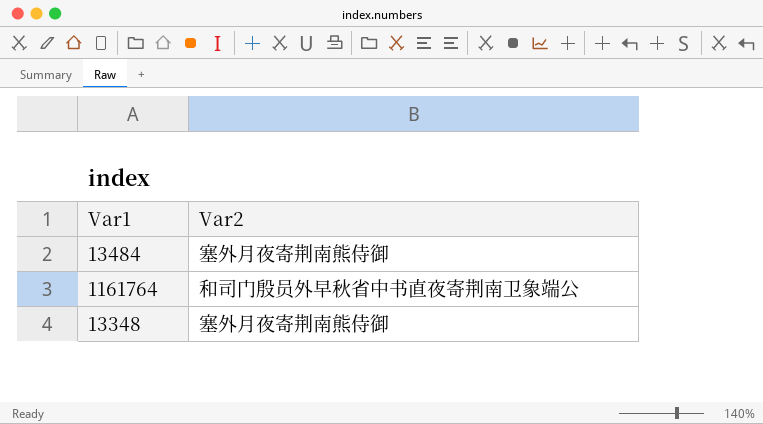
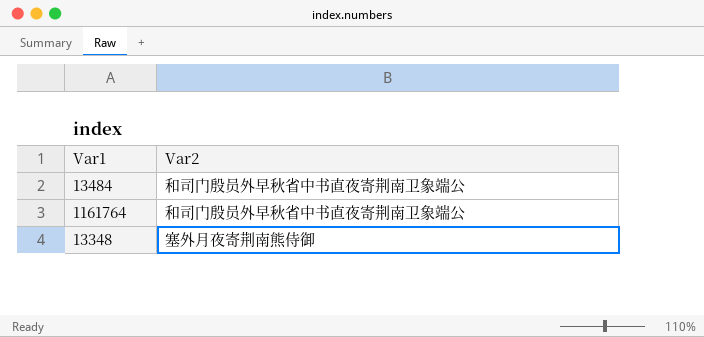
13484 | Var2: 塞外月夜寄荆南熊侍御 -> 和司门殷员外早秋省中书直夜寄荆南卫象端公

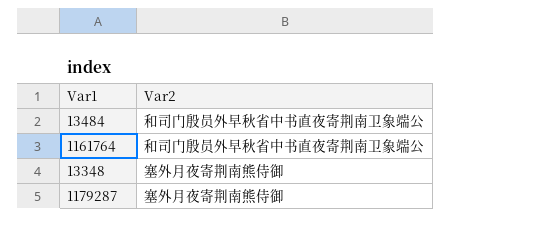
row 1179287: none -> 塞外月夜寄荆南熊侍御

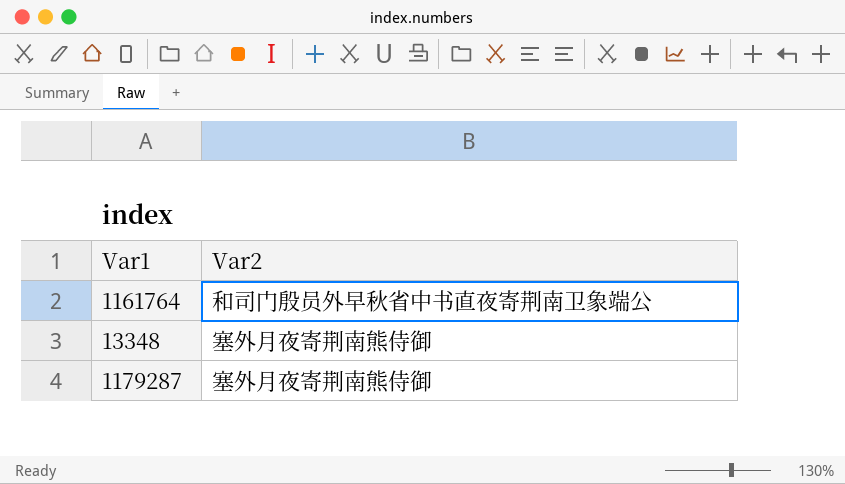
row 13484: 和司门殷员外早秋省中书直夜寄荆南卫象端公 -> none

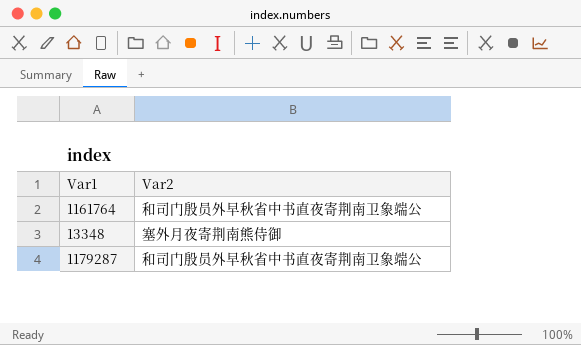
1179287 | Var2: 塞外月夜寄荆南熊侍御 -> 和司门殷员外早秋省中书直夜寄荆南卫象端公

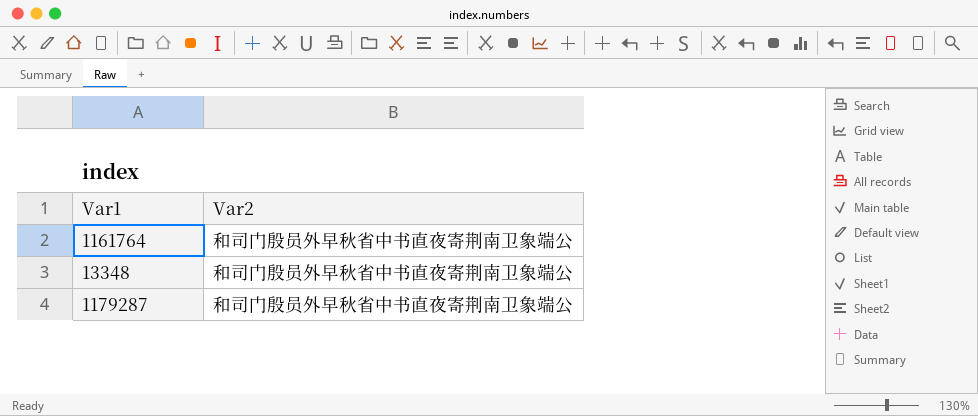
13348 | Var2: 塞外月夜寄荆南熊侍御 -> 和司门殷员外早秋省中书直夜寄荆南卫象端公

